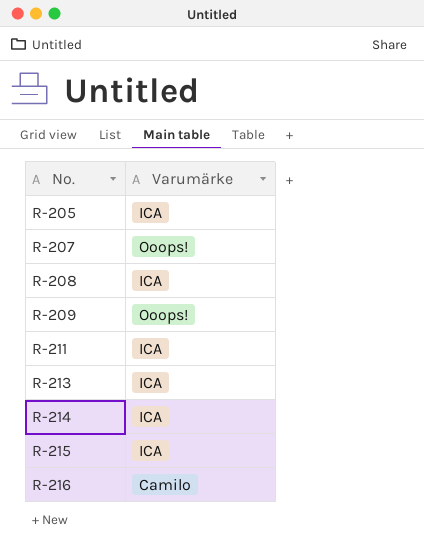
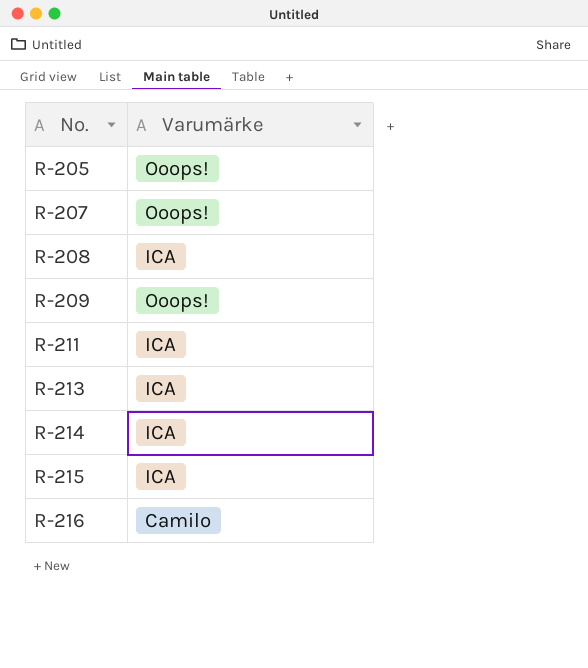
R-205 | Varumärke: ICA -> Ooops!

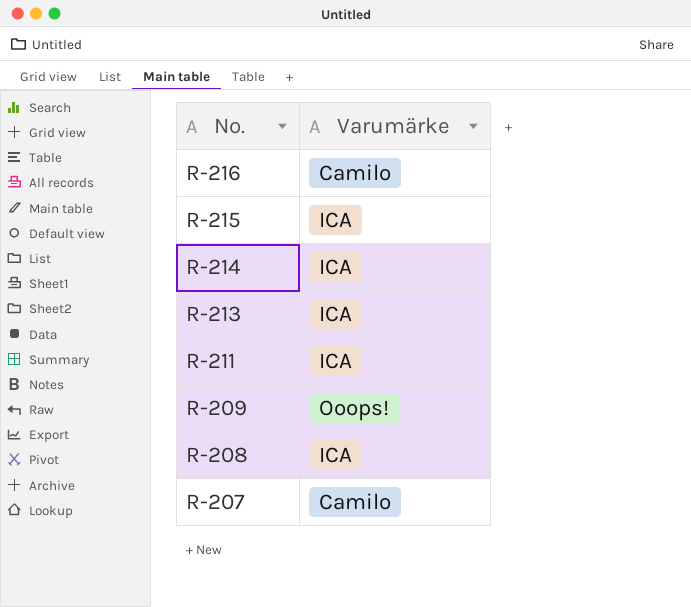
row order: No. ascending -> No. descending
row R-205: Ooops! -> none
R-207 | Varumärke: Ooops! -> Camilo

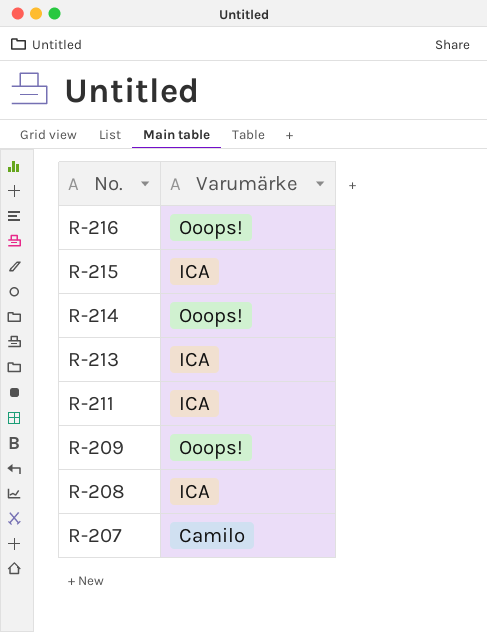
R-216 | Varumärke: Camilo -> Ooops!
R-214 | Varumärke: ICA -> Ooops!

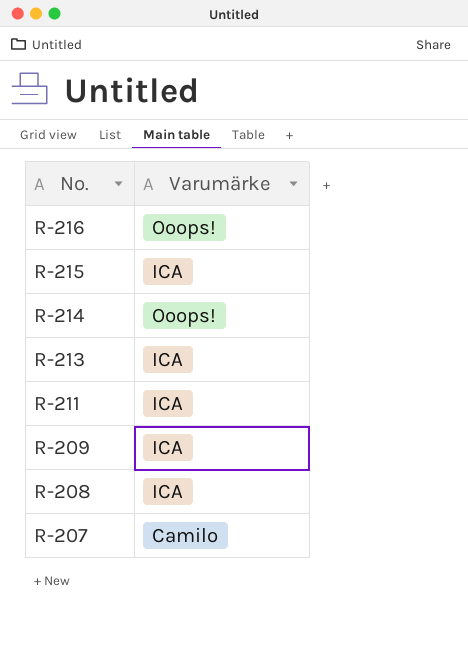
R-209 | Varumärke: Ooops! -> ICA

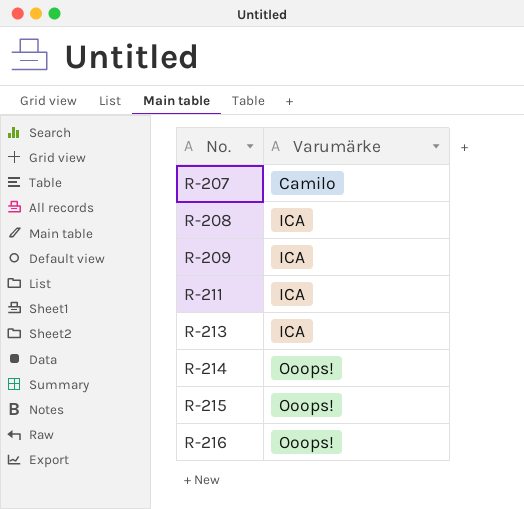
row order: No. descending -> No. ascending
R-215 | Varumärke: ICA -> Ooops!

